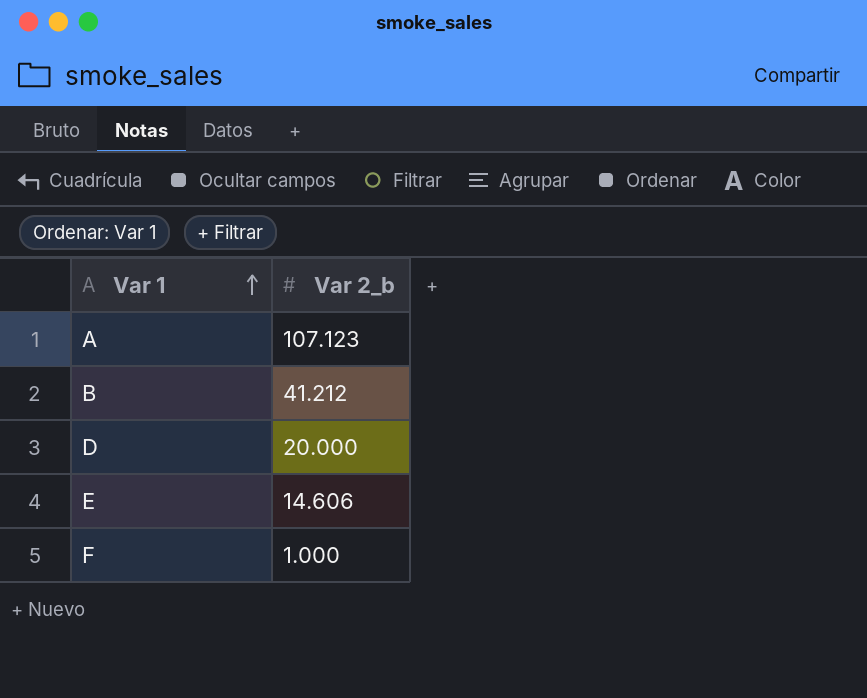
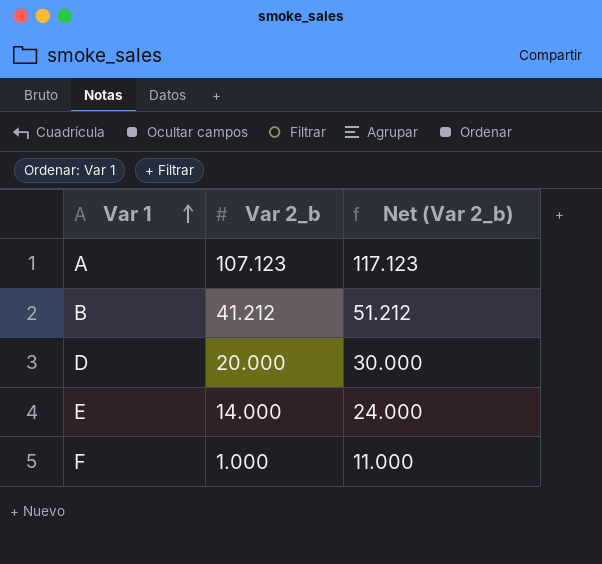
column Net (Var 2_b) | formula: none -> [Var 2_b] + 10
E | Var 2_b: 14.606 -> 14.000

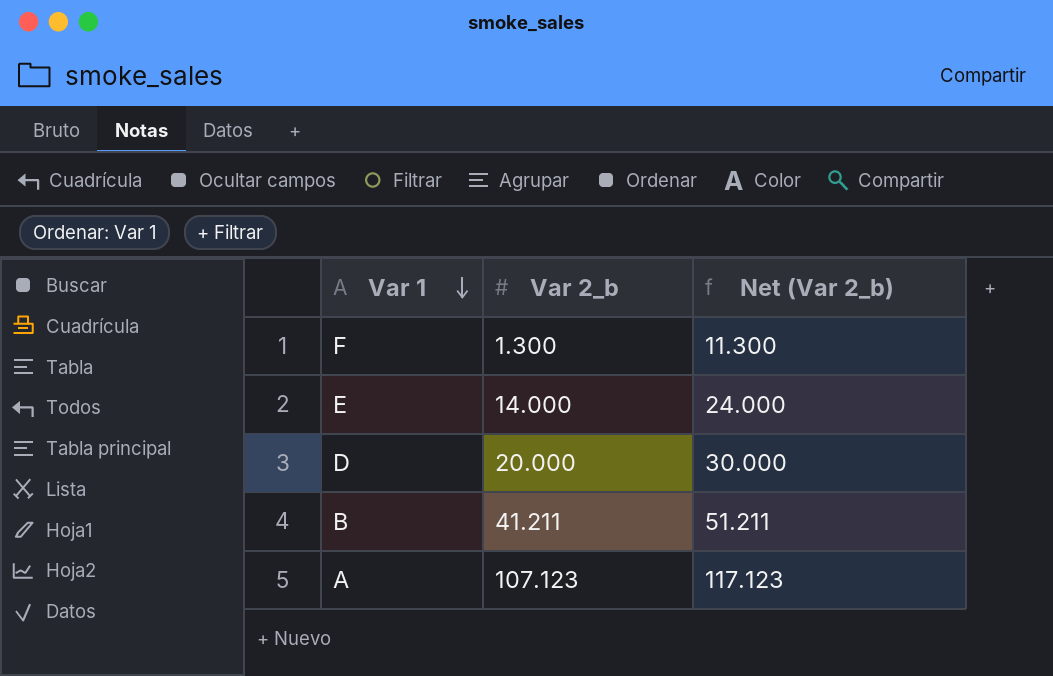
row order: Var 1 ascending -> Var 1 descending
F | Var 2_b: 1.000 -> 1.300
F | Net (Var 2_b): 11.000 -> 11.300
B | Var 2_b: 41.212 -> 41.211
B | Net (Var 2_b): 51.212 -> 51.211

